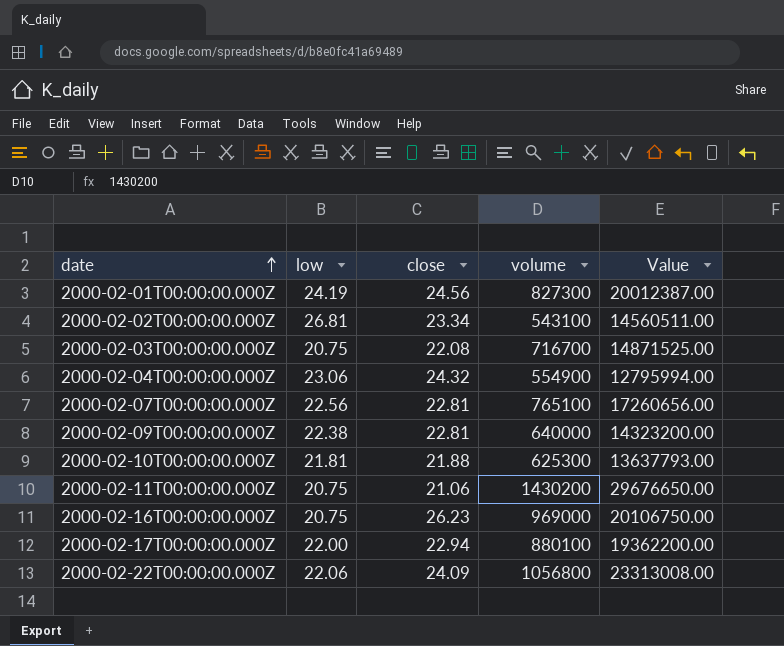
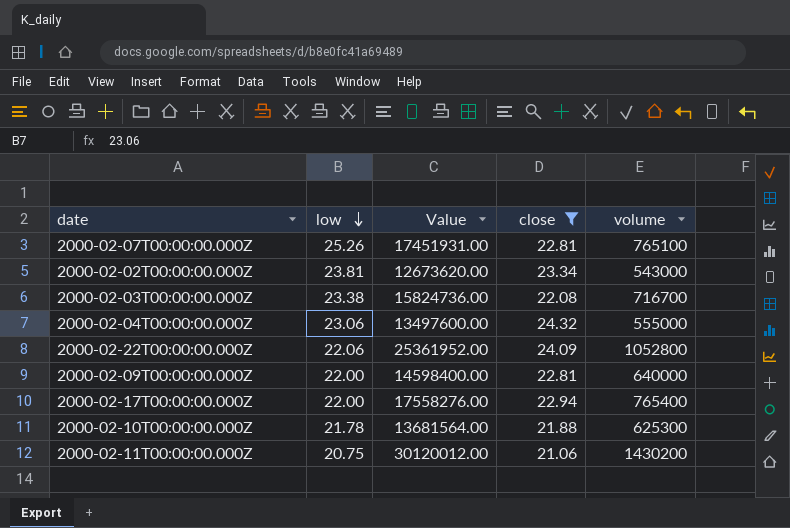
filter: none -> close <= 24.32
row order: date ascending -> low descending
column Value | formula: [low] * [volume] -> [close] * [volume]
column Value | position: 5 -> 3
2000-02-07T00:00:00.000Z | low: 22.56 -> 25.26
2000-02-02T00:00:00.000Z | low: 26.81 -> 23.81
2000-02-02T00:00:00.000Z | volume: 543100 -> 543000
2000-02-03T00:00:00.000Z | low: 20.75 -> 23.38
2000-02-04T00:00:00.000Z | volume: 554900 -> 555000
2000-02-22T00:00:00.000Z | volume: 1056800 -> 1052800
2000-02-09T00:00:00.000Z | low: 22.38 -> 22.00
2000-02-17T00:00:00.000Z | volume: 880100 -> 765400
2000-02-10T00:00:00.000Z | low: 21.81 -> 21.78

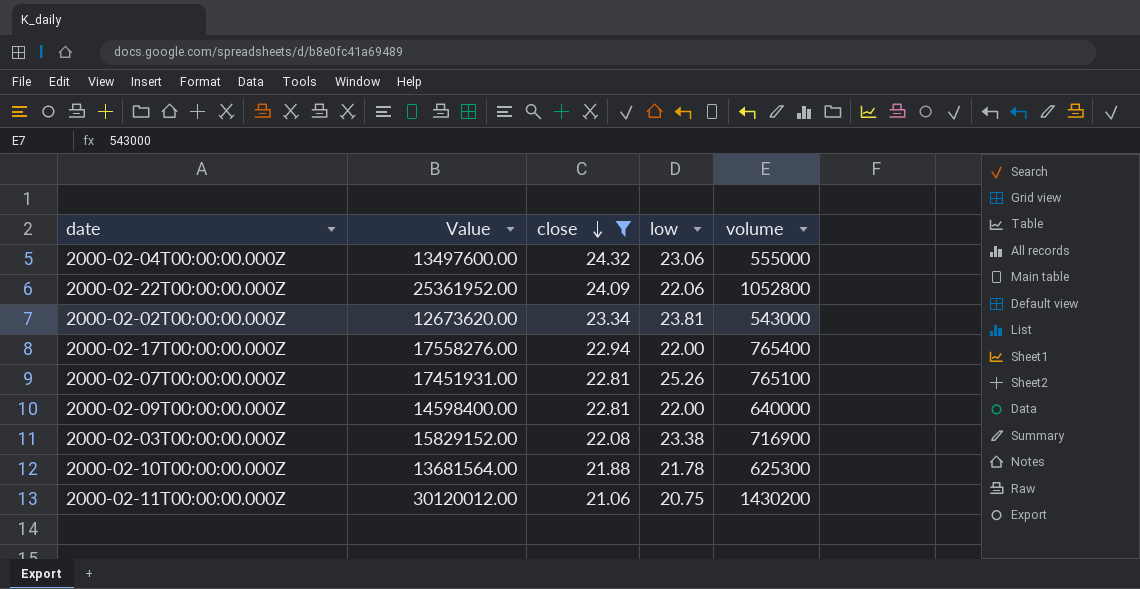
row order: low descending -> close descending
column low | position: 2 -> 4
2000-02-03T00:00:00.000Z | Value: 15824736.00 -> 15829152.00
2000-02-03T00:00:00.000Z | volume: 716700 -> 716900

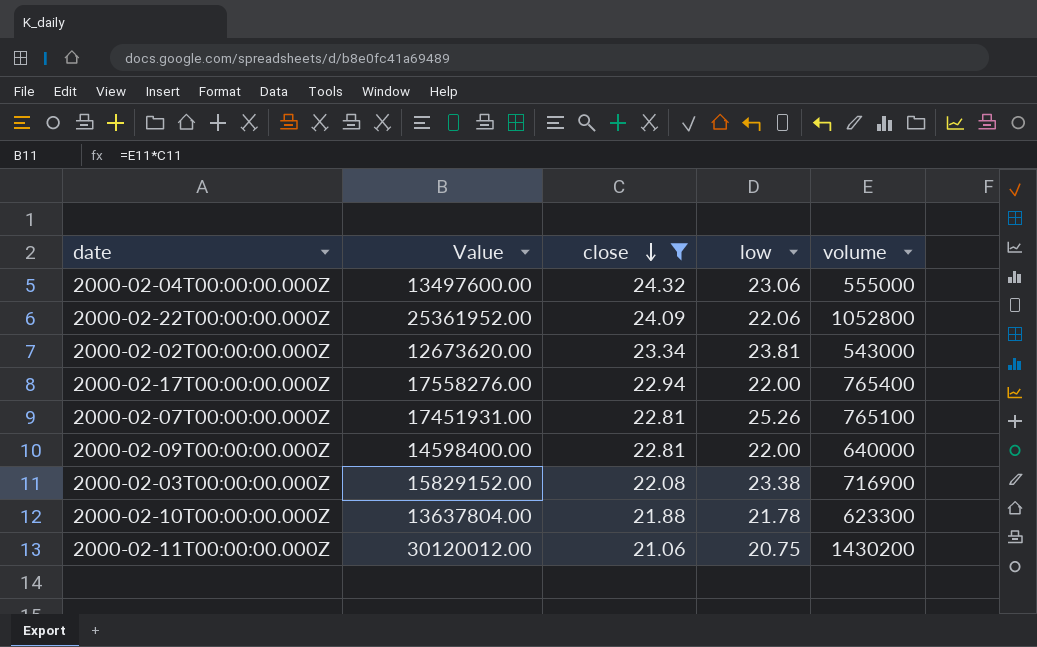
2000-02-10T00:00:00.000Z | Value: 13681564.00 -> 13637804.00
2000-02-10T00:00:00.000Z | volume: 625300 -> 623300

